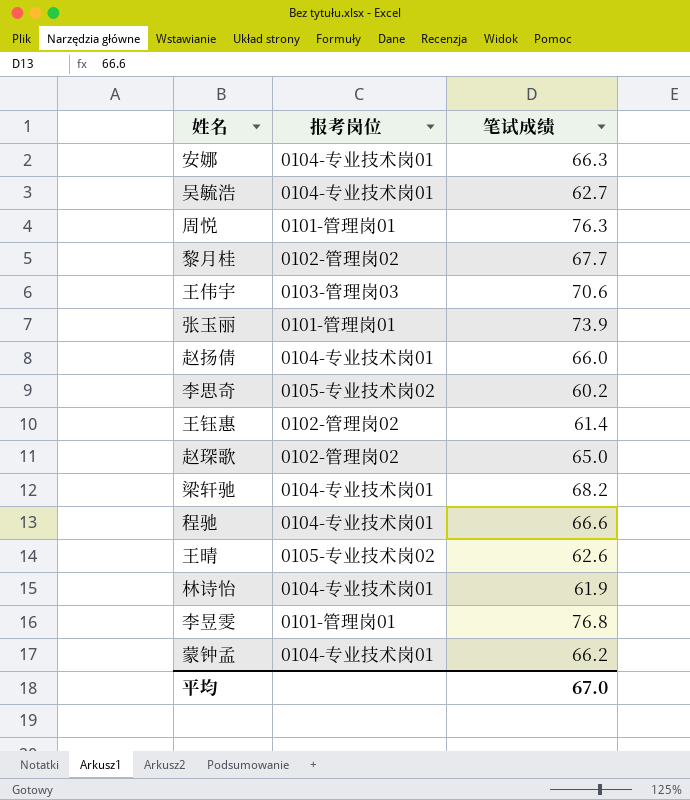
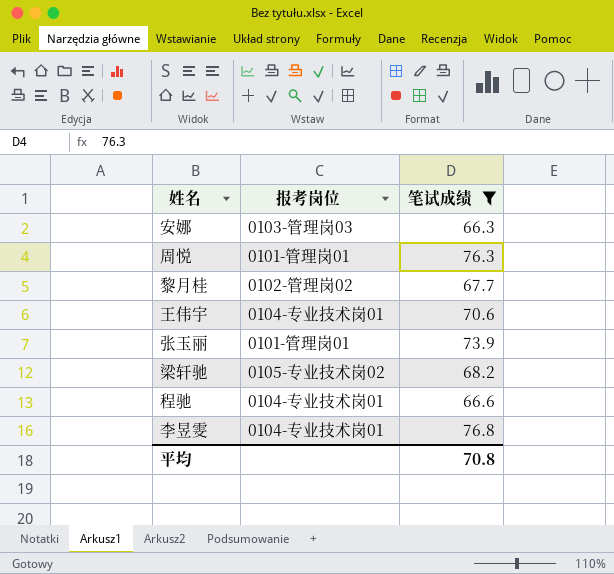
filter: none -> 笔试成绩 >= 66.3
安娜 | 报考岗位: 0104-专业技术岗01 -> 0103-管理岗03
王伟宇 | 报考岗位: 0103-管理岗03 -> 0104-专业技术岗01
梁轩驰 | 报考岗位: 0104-专业技术岗01 -> 0105-专业技术岗02
李昱雯 | 报考岗位: 0101-管理岗01 -> 0104-专业技术岗01
平均 | 笔试成绩: 67.0 -> 70.8

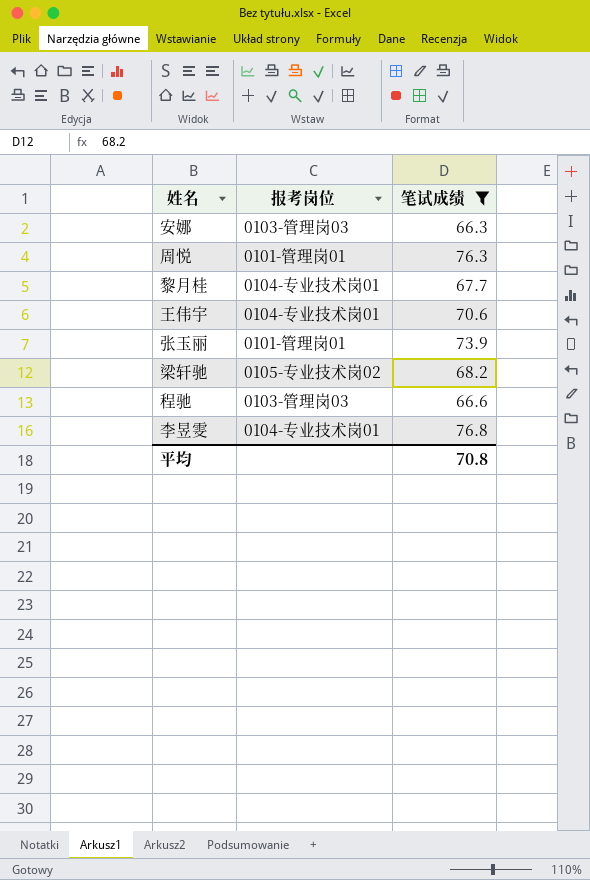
黎月桂 | 报考岗位: 0102-管理岗02 -> 0104-专业技术岗01
程驰 | 报考岗位: 0104-专业技术岗01 -> 0103-管理岗03

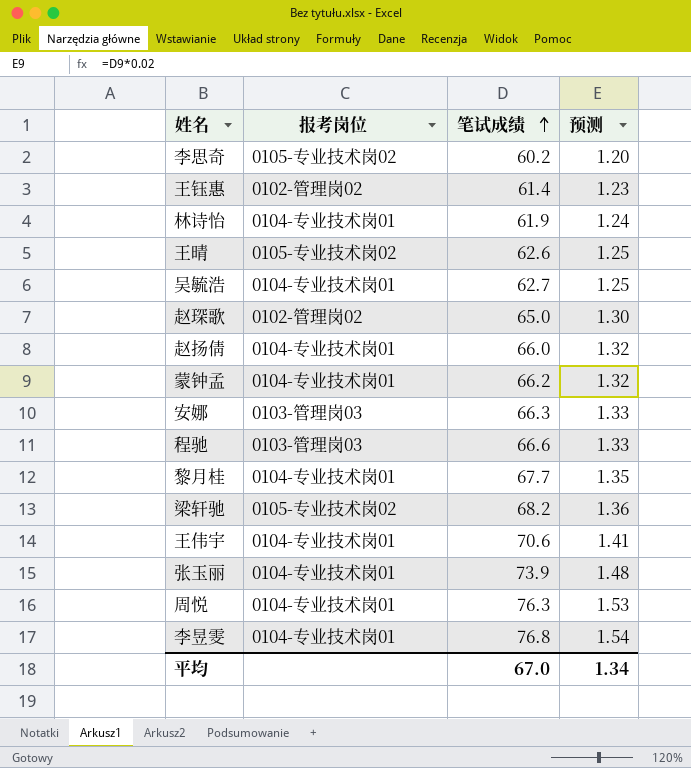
filter: 笔试成绩 >= 66.3 -> none
row order: none -> 笔试成绩 ascending
column 预测 | formula: none -> [笔试成绩] * 0.02
张玉丽 | 报考岗位: 0101-管理岗01 -> 0104-专业技术岗01
周悦 | 报考岗位: 0101-管理岗01 -> 0104-专业技术岗01
平均 | 笔试成绩: 70.8 -> 67.0

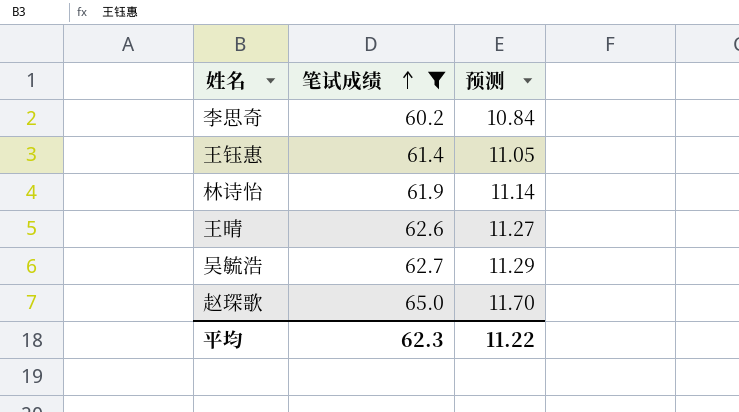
filter: none -> 笔试成绩 <= 65.0
column 报考岗位 | position: 2 -> none
column 预测 | formula: [笔试成绩] * 0.02 -> [笔试成绩] * 0.18
平均 | 笔试成绩: 67.0 -> 62.3
平均 | 预测: 1.34 -> 11.22

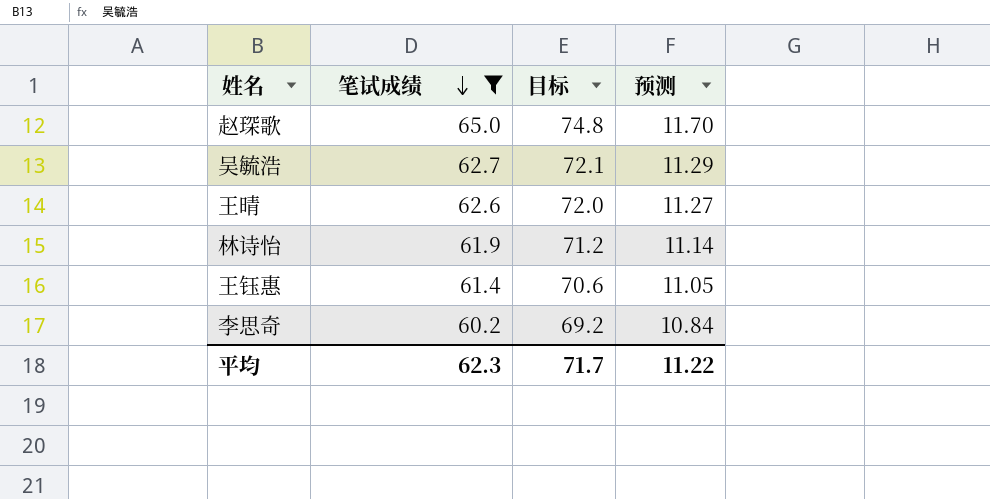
row order: 笔试成绩 ascending -> 笔试成绩 descending
column 目标 | formula: none -> [笔试成绩] * 1.15

